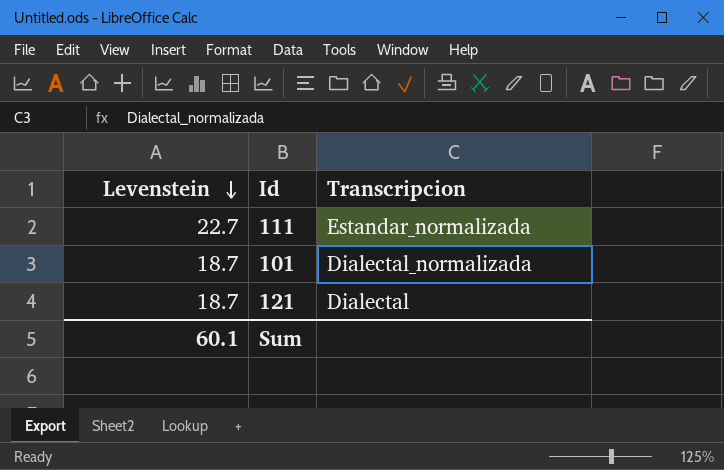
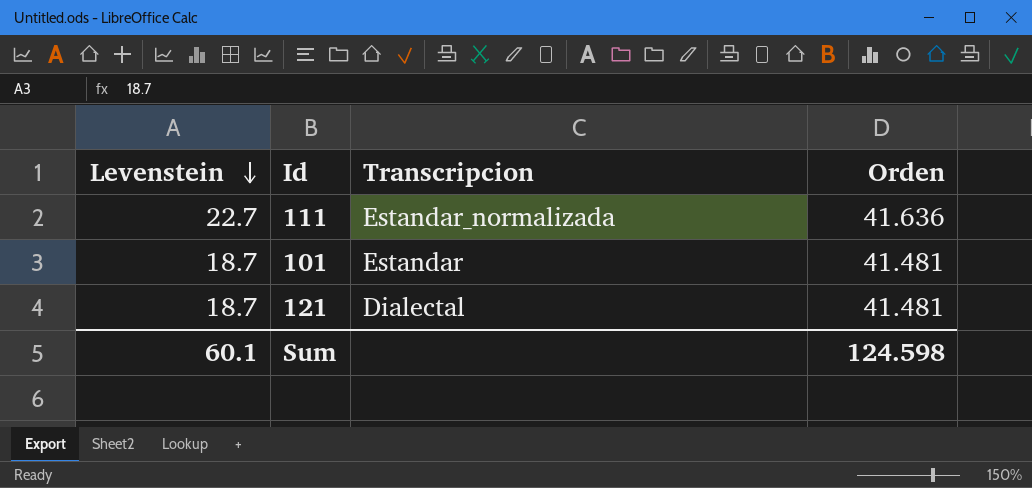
column Orden | position: none -> 4
101 | Transcripcion: Dialectal_normalizada -> Estandar

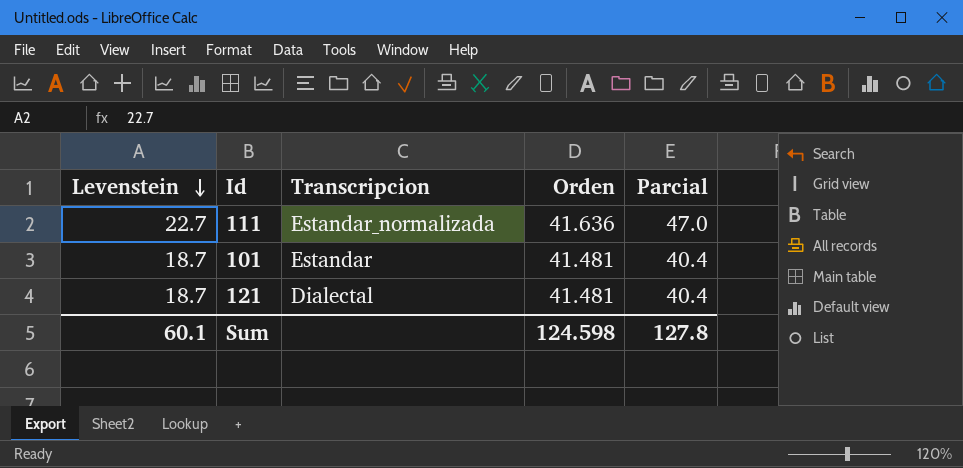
column Parcial | position: none -> 5

